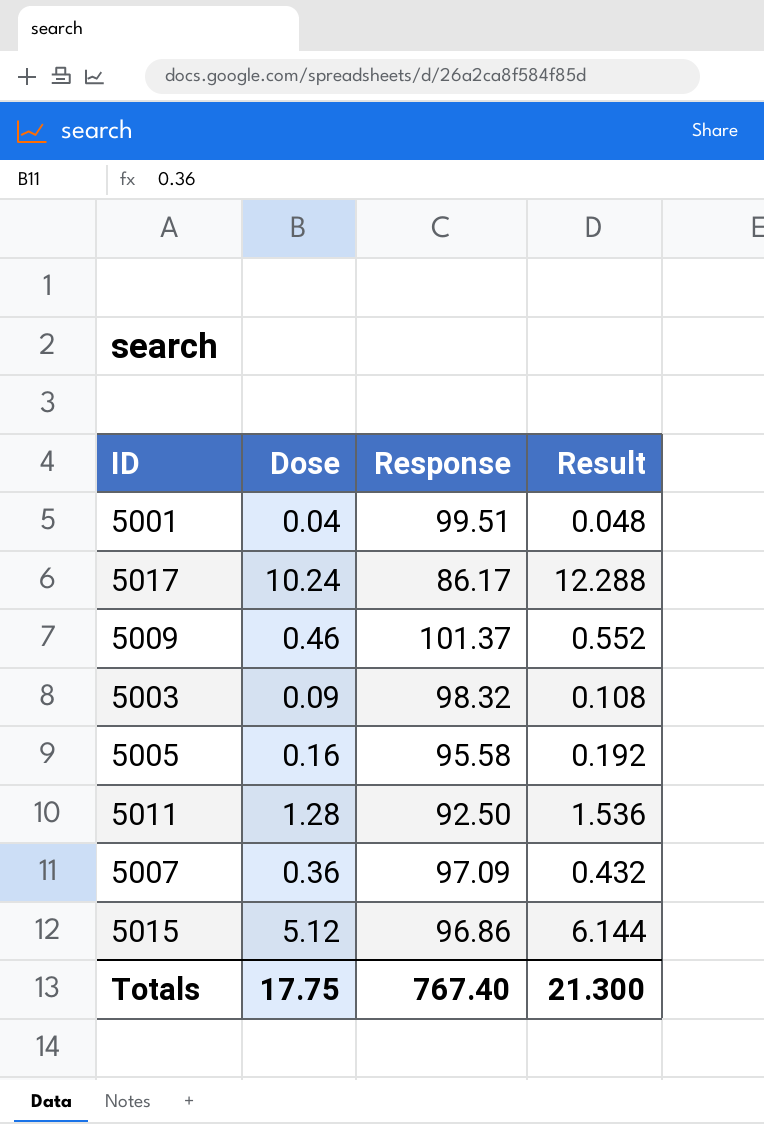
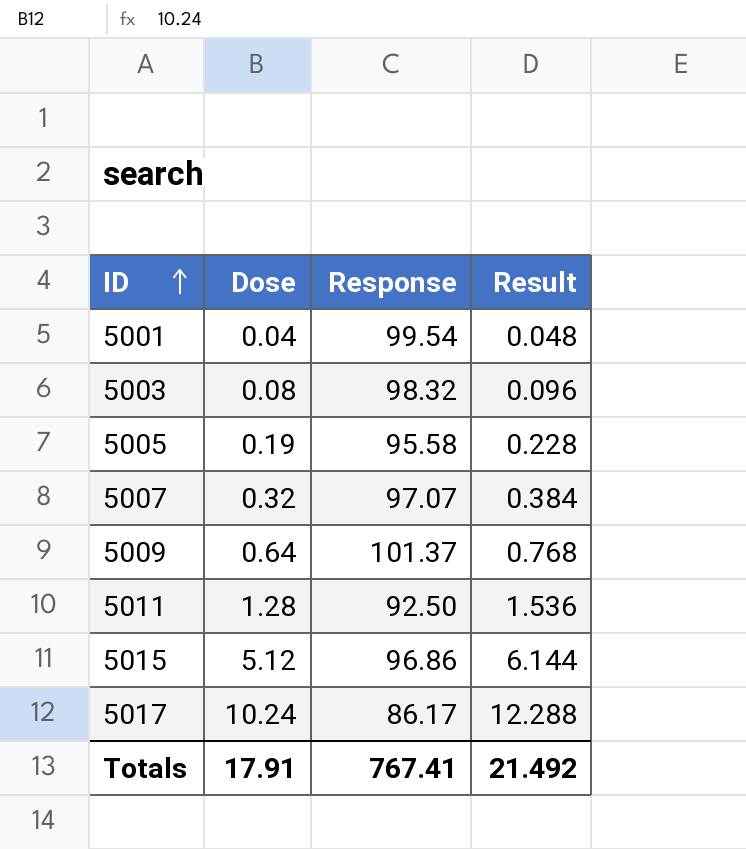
row order: none -> ID ascending
5001 | Response: 99.51 -> 99.54
5003 | Dose: 0.09 -> 0.08
5003 | Result: 0.108 -> 0.096
5005 | Dose: 0.16 -> 0.19
5005 | Result: 0.192 -> 0.228
5007 | Dose: 0.36 -> 0.32
5007 | Response: 97.09 -> 97.07
5007 | Result: 0.432 -> 0.384
5009 | Dose: 0.46 -> 0.64
5009 | Result: 0.552 -> 0.768
Totals | Dose: 17.75 -> 17.91
Totals | Response: 767.40 -> 767.41
Totals | Result: 21.300 -> 21.492

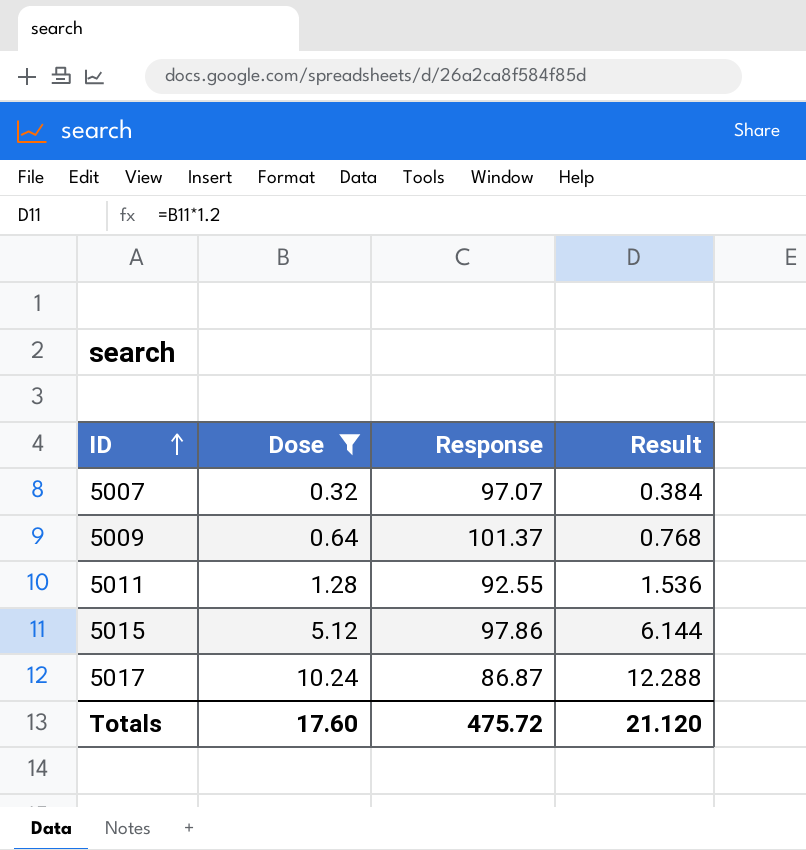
filter: none -> Dose >= 0.32
5011 | Response: 92.50 -> 92.55
5015 | Response: 96.86 -> 97.86
5017 | Response: 86.17 -> 86.87
Totals | Dose: 17.91 -> 17.60
Totals | Response: 767.41 -> 475.72
Totals | Result: 21.492 -> 21.120

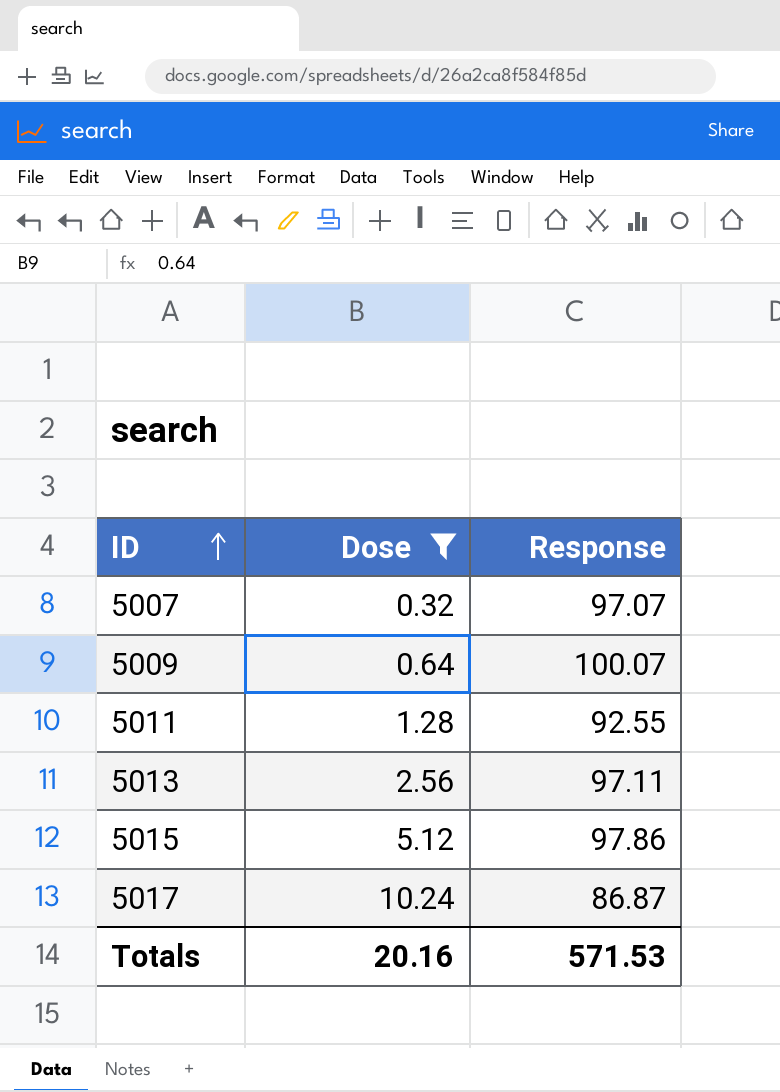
column Result | formula: [Dose] * 1.2 -> none
5009 | Response: 101.37 -> 100.07
row 5013: none -> 2.56 | 97.11
Totals | Dose: 17.60 -> 20.16
Totals | Response: 475.72 -> 571.53

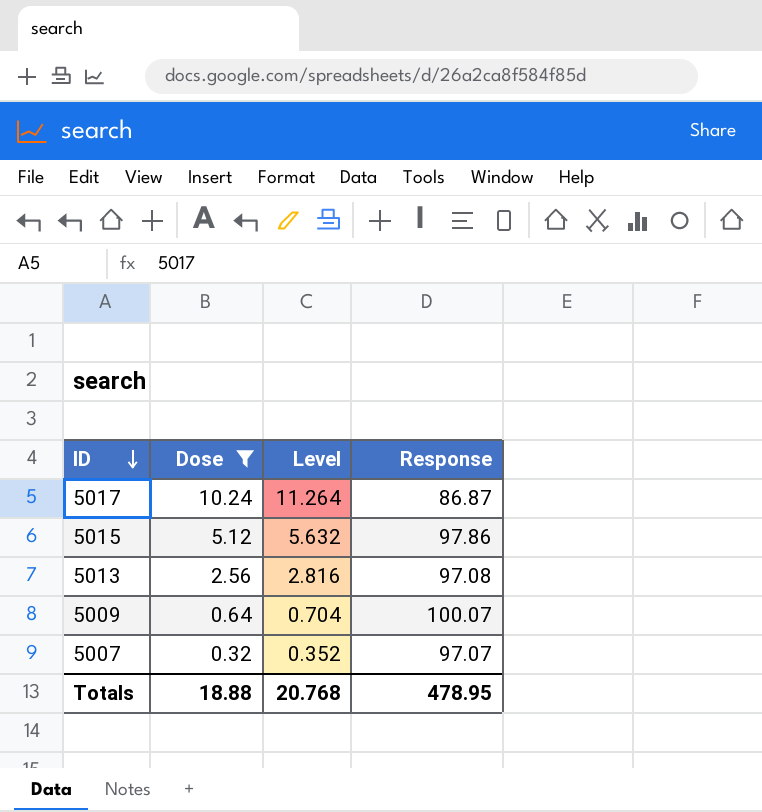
row order: ID ascending -> ID descending
column Level | formula: none -> [Dose] * 1.1
row 5011: 1.28 | 92.55 -> none
5013 | Response: 97.11 -> 97.08
Totals | Dose: 20.16 -> 18.88
Totals | Response: 571.53 -> 478.95

